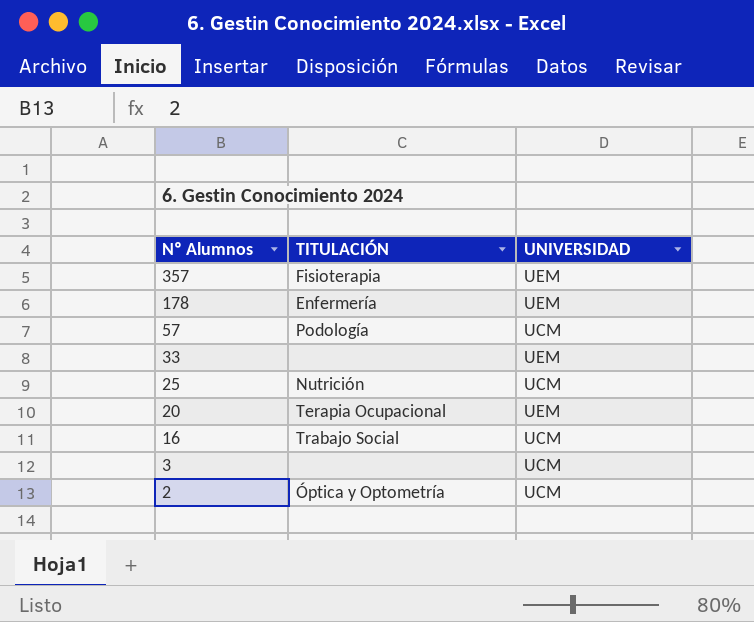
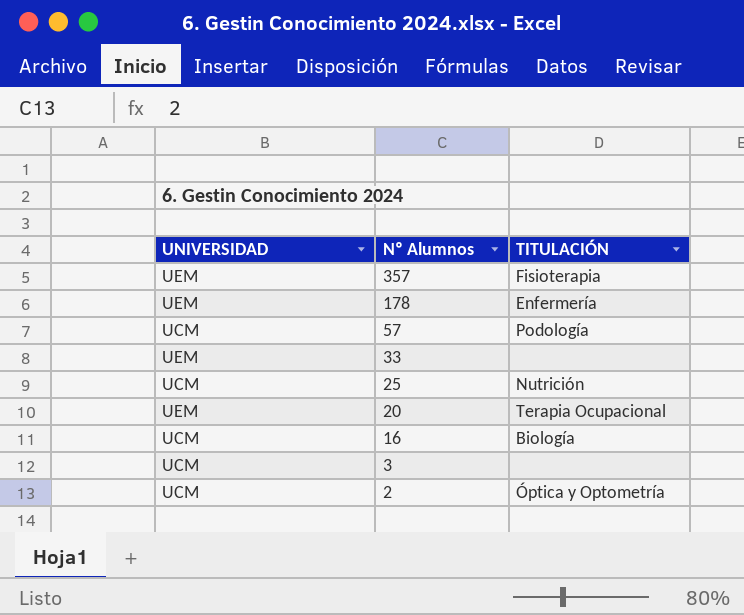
column UNIVERSIDAD | position: 3 -> 1
16 | TITULACIÓN: Trabajo Social -> Biología

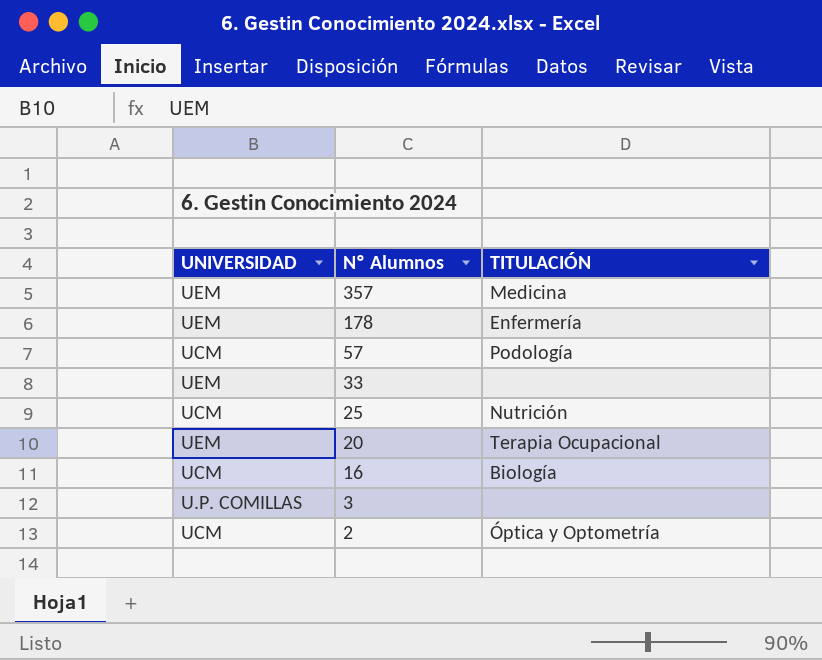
357 | TITULACIÓN: Fisioterapia -> Medicina
3 | UNIVERSIDAD: UCM -> U.P. COMILLAS

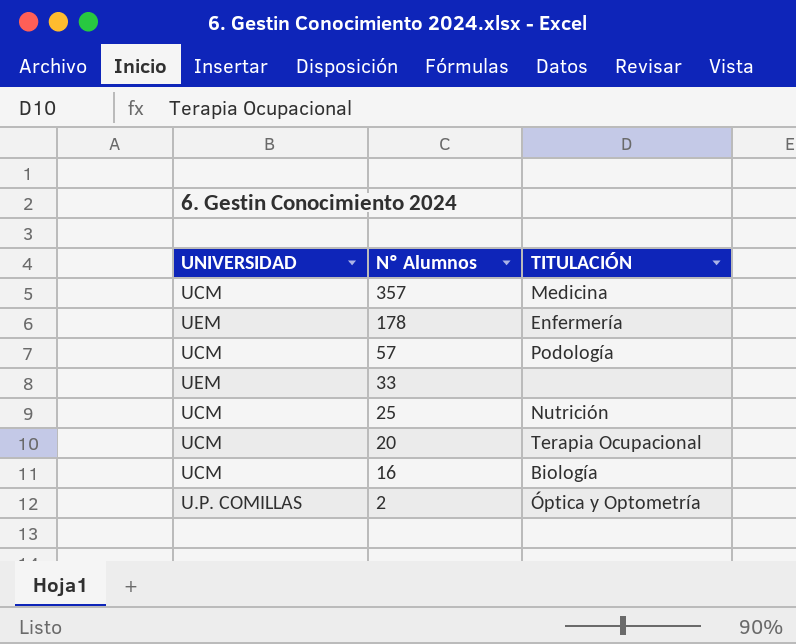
row 3: U.P. COMILLAS | none -> none
357 | UNIVERSIDAD: UEM -> UCM
20 | UNIVERSIDAD: UEM -> UCM
2 | UNIVERSIDAD: UCM -> U.P. COMILLAS

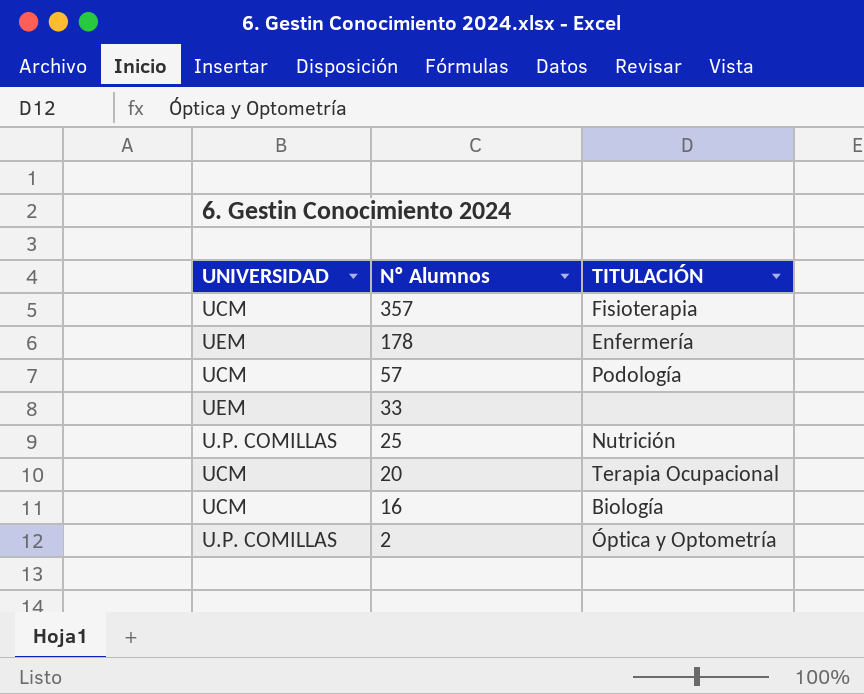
357 | TITULACIÓN: Medicina -> Fisioterapia
25 | UNIVERSIDAD: UCM -> U.P. COMILLAS

